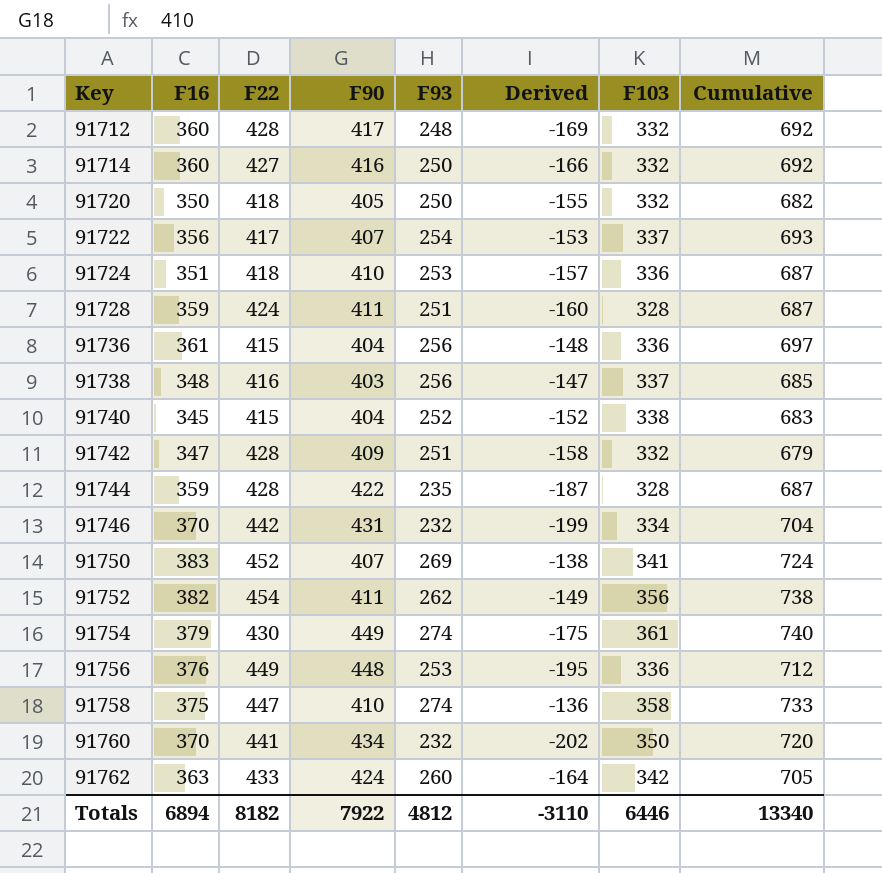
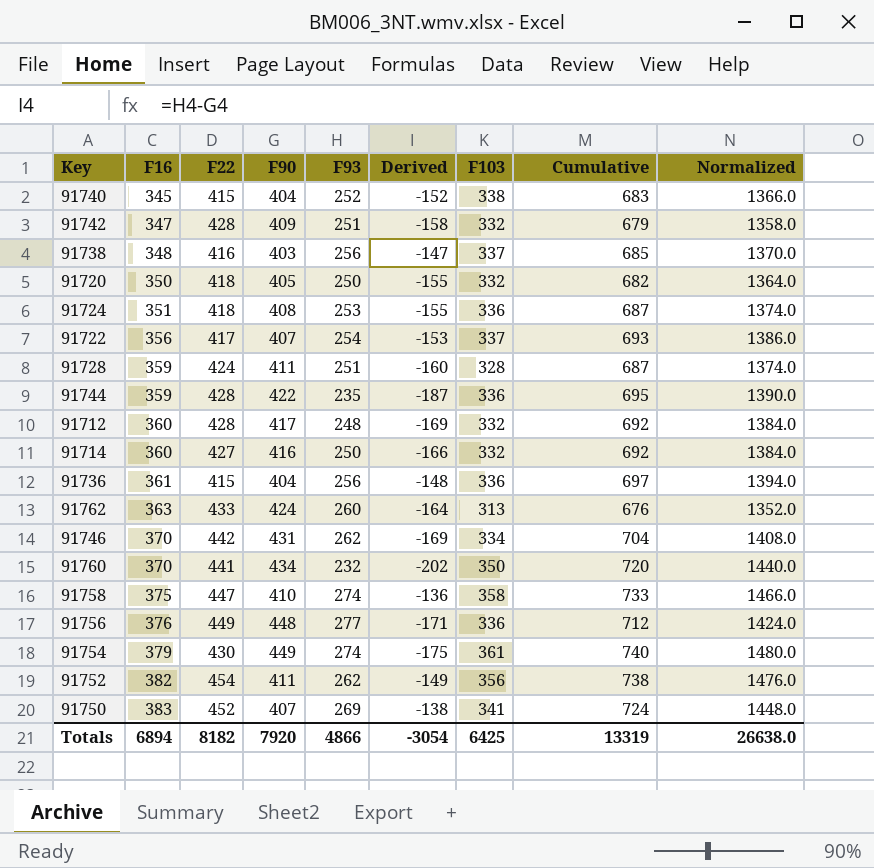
row order: Key ascending -> F16 ascending
column Normalized | formula: none -> [Cumulative] * 2
91724 | F90: 410 -> 408
91724 | Derived: -157 -> -155
91744 | F103: 328 -> 336
91744 | Cumulative: 687 -> 695
91762 | F103: 342 -> 313
91762 | Cumulative: 705 -> 676
91746 | F93: 232 -> 262
91746 | Derived: -199 -> -169
91756 | F93: 253 -> 277
91756 | Derived: -195 -> -171
Totals | F90: 7922 -> 7920
Totals | F93: 4812 -> 4866
Totals | Derived: -3110 -> -3054
Totals | F103: 6446 -> 6425
Totals | Cumulative: 13340 -> 13319

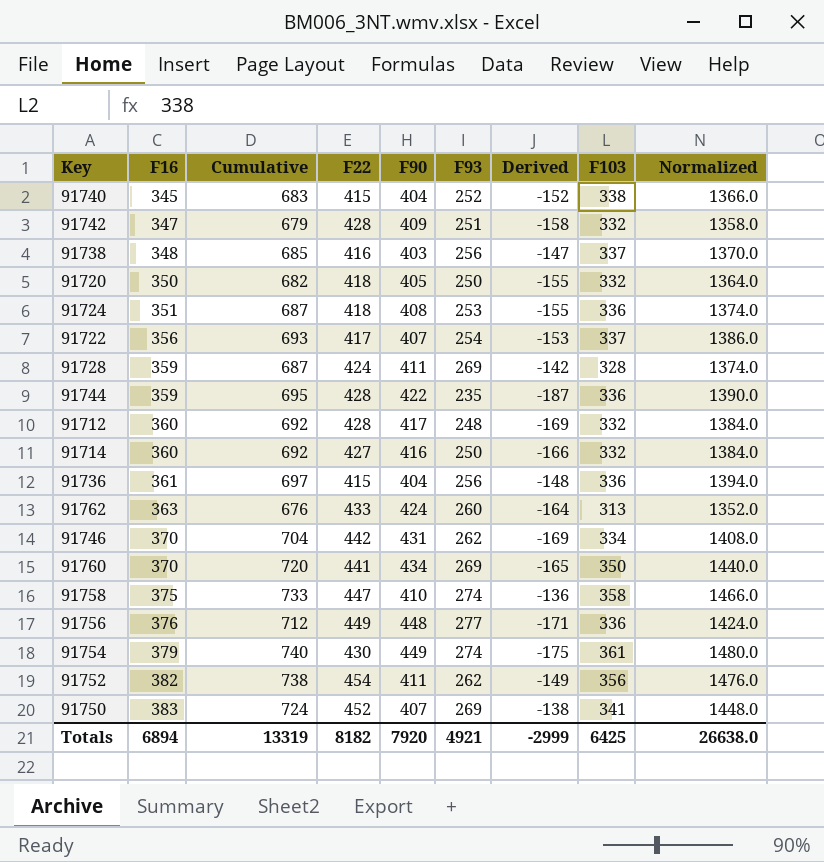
column Cumulative | position: 8 -> 3
91728 | F93: 251 -> 269
91728 | Derived: -160 -> -142
91760 | F93: 232 -> 269
91760 | Derived: -202 -> -165
Totals | F93: 4866 -> 4921
Totals | Derived: -3054 -> -2999

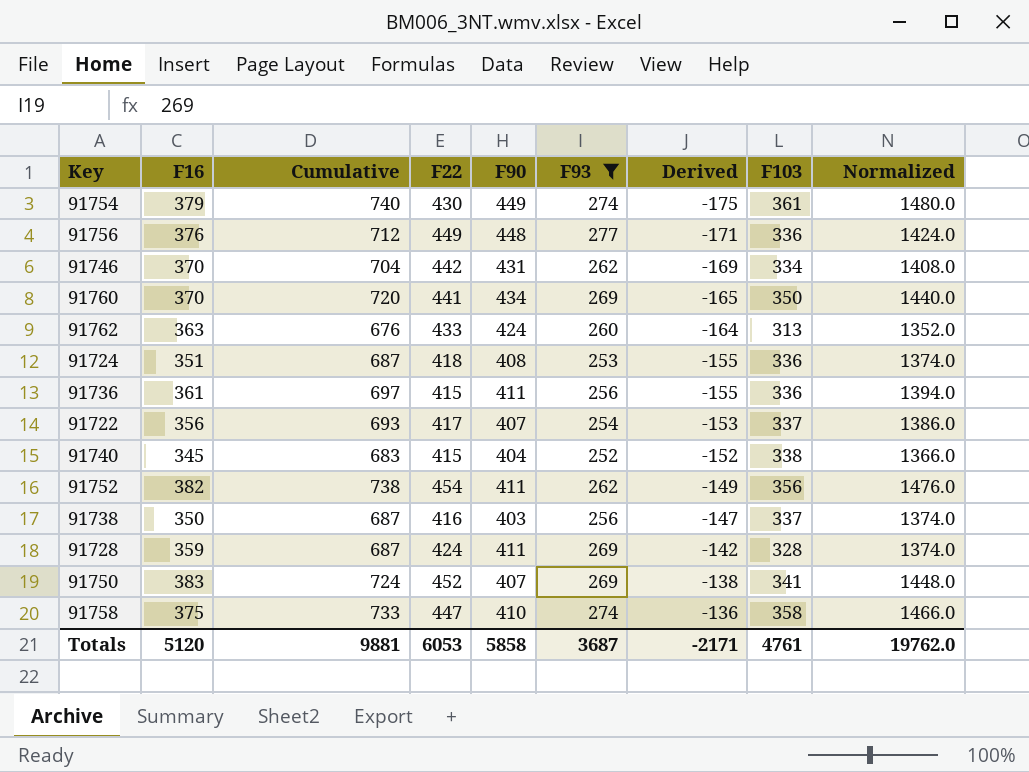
filter: none -> F93 >= 252
row order: F16 ascending -> Derived ascending
91736 | F90: 404 -> 411
91736 | Derived: -148 -> -155
91738 | F16: 348 -> 350
91738 | Cumulative: 685 -> 687
91738 | Normalized: 1370.0 -> 1374.0
Totals | F16: 6894 -> 5120
Totals | Cumulative: 13319 -> 9881
Totals | F22: 8182 -> 6053
Totals | F90: 7920 -> 5858
Totals | F93: 4921 -> 3687
Totals | Derived: -2999 -> -2171
Totals | F103: 6425 -> 4761
Totals | Normalized: 26638.0 -> 19762.0

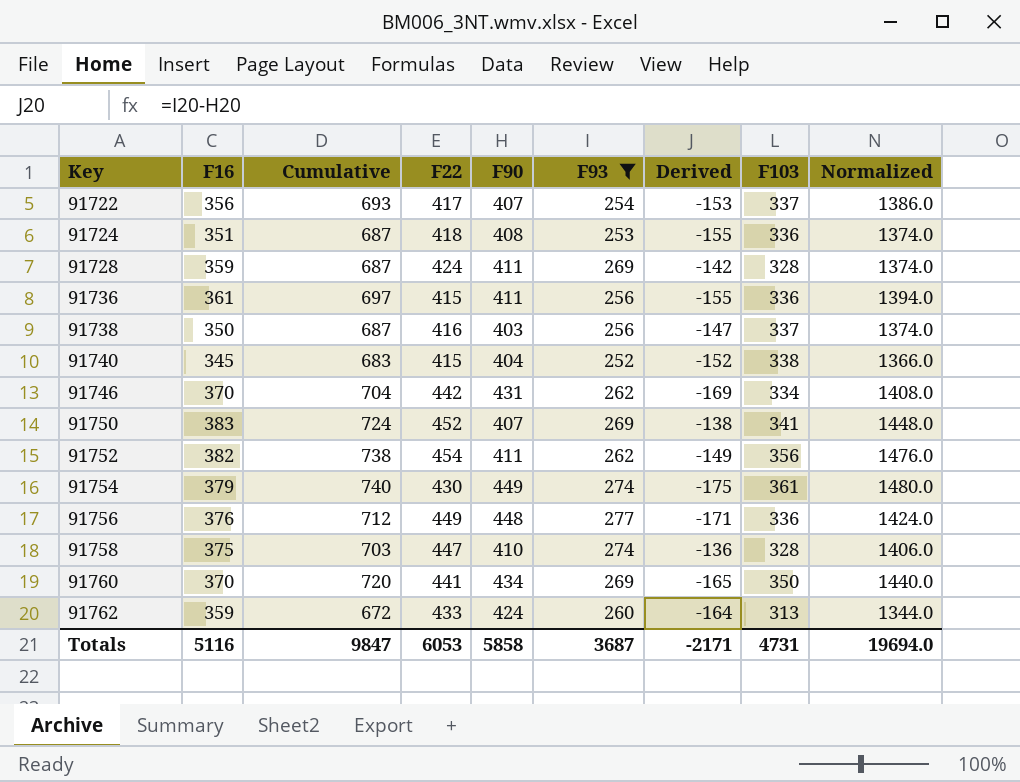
row order: Derived ascending -> Key ascending
91758 | Cumulative: 733 -> 703
91758 | F103: 358 -> 328
91758 | Normalized: 1466.0 -> 1406.0
91762 | F16: 363 -> 359
91762 | Cumulative: 676 -> 672
91762 | Normalized: 1352.0 -> 1344.0
Totals | F16: 5120 -> 5116
Totals | Cumulative: 9881 -> 9847
Totals | F103: 4761 -> 4731
Totals | Normalized: 19762.0 -> 19694.0

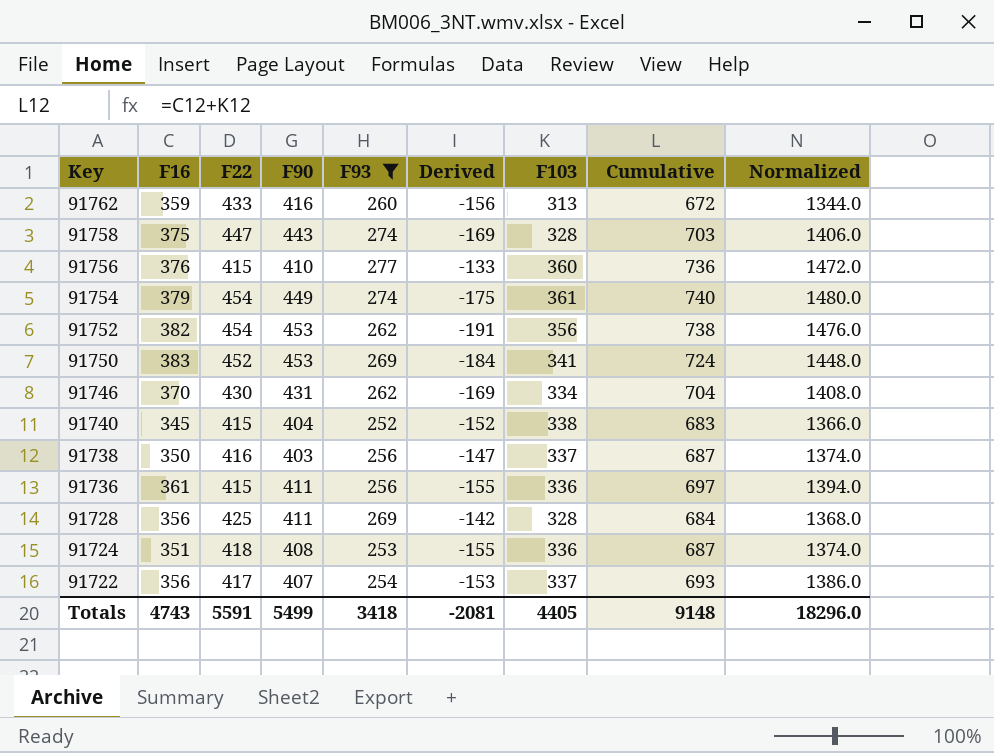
row order: Key ascending -> Key descending
column Cumulative | position: 3 -> 8
row 91760: 370 | 720 | 441 | 434 | 269 | -165 | 350 | 1440.0 -> none
91762 | F90: 424 -> 416
91762 | Derived: -164 -> -156
91758 | F90: 410 -> 443
91758 | Derived: -136 -> -169
91756 | F22: 449 -> 415
91756 | F90: 448 -> 410
91756 | Derived: -171 -> -133
91756 | F103: 336 -> 360
91756 | Cumulative: 712 -> 736
91756 | Normalized: 1424.0 -> 1472.0
91754 | F22: 430 -> 454
91752 | F90: 411 -> 453
91752 | Derived: -149 -> -191
91750 | F90: 407 -> 453
91750 | Derived: -138 -> -184
91746 | F22: 442 -> 430
91728 | F16: 359 -> 356
91728 | F22: 424 -> 425
91728 | Cumulative: 687 -> 684
91728 | Normalized: 1374.0 -> 1368.0
Totals | F16: 5116 -> 4743
Totals | F22: 6053 -> 5591
Totals | F90: 5858 -> 5499
Totals | F93: 3687 -> 3418
Totals | Derived: -2171 -> -2081
Totals | F103: 4731 -> 4405
Totals | Cumulative: 9847 -> 9148
Totals | Normalized: 19694.0 -> 18296.0

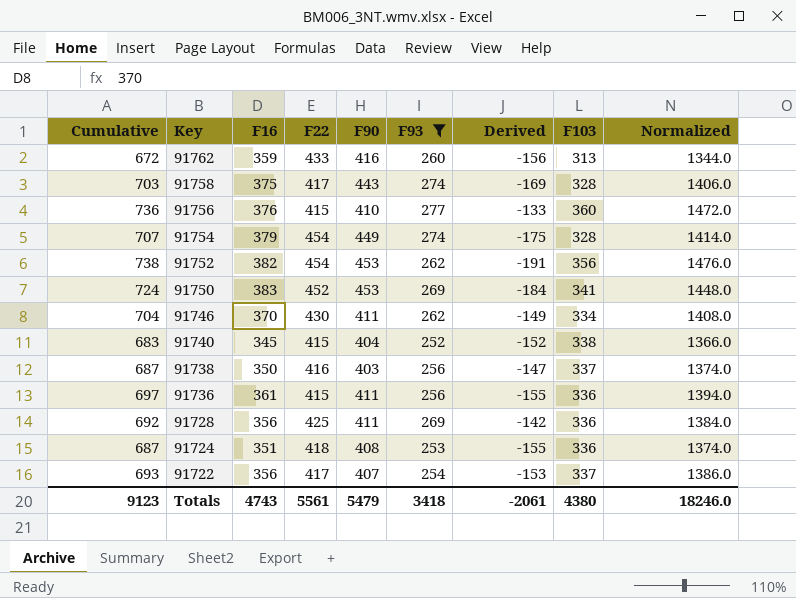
column Cumulative | position: 8 -> 1
91758 | F22: 447 -> 417
91754 | Cumulative: 740 -> 707
91754 | F103: 361 -> 328
91754 | Normalized: 1480.0 -> 1414.0
91746 | F90: 431 -> 411
91746 | Derived: -169 -> -149
91728 | Cumulative: 684 -> 692
91728 | F103: 328 -> 336
91728 | Normalized: 1368.0 -> 1384.0
Totals | Cumulative: 9148 -> 9123
Totals | F22: 5591 -> 5561
Totals | F90: 5499 -> 5479
Totals | Derived: -2081 -> -2061
Totals | F103: 4405 -> 4380
Totals | Normalized: 18296.0 -> 18246.0

